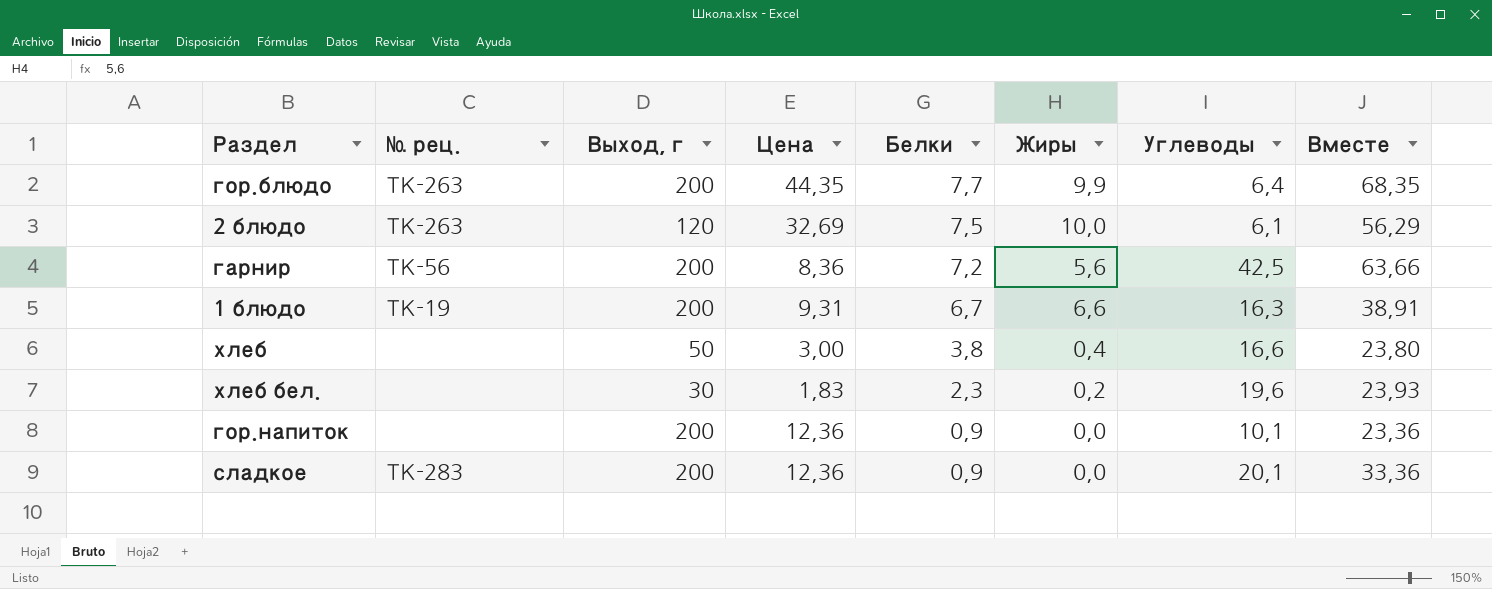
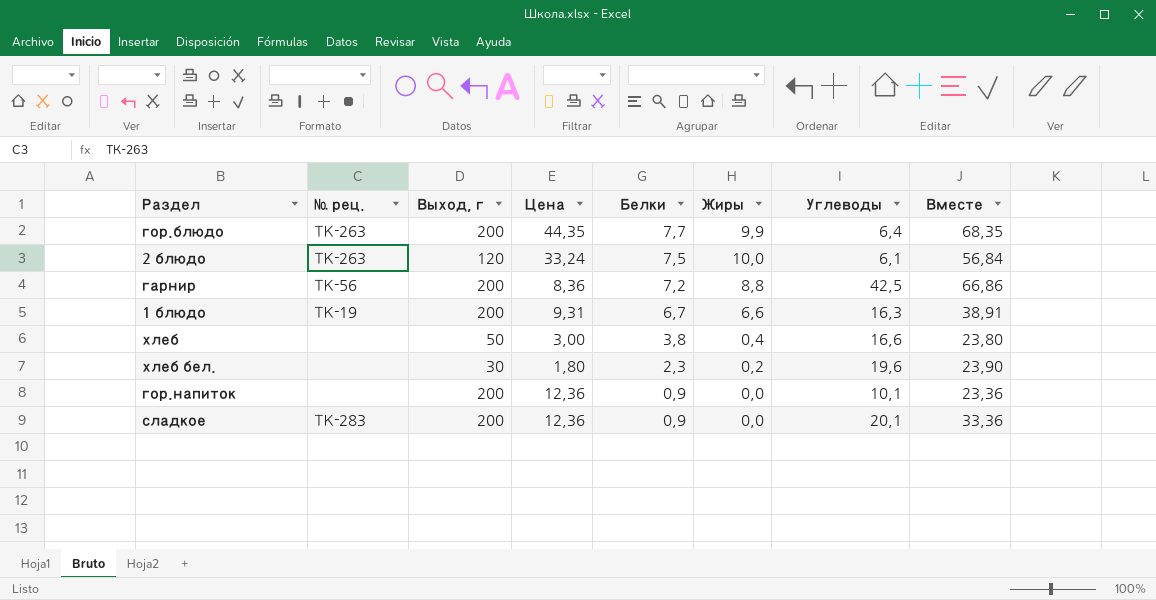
2 блюдо | Цена: 32,69 -> 33,24
2 блюдо | Вместе: 56,29 -> 56,84
гарнир | Жиры: 5,6 -> 8,8
гарнир | Вместе: 63,66 -> 66,86
хлеб бел. | Цена: 1,83 -> 1,80
хлеб бел. | Вместе: 23,93 -> 23,90

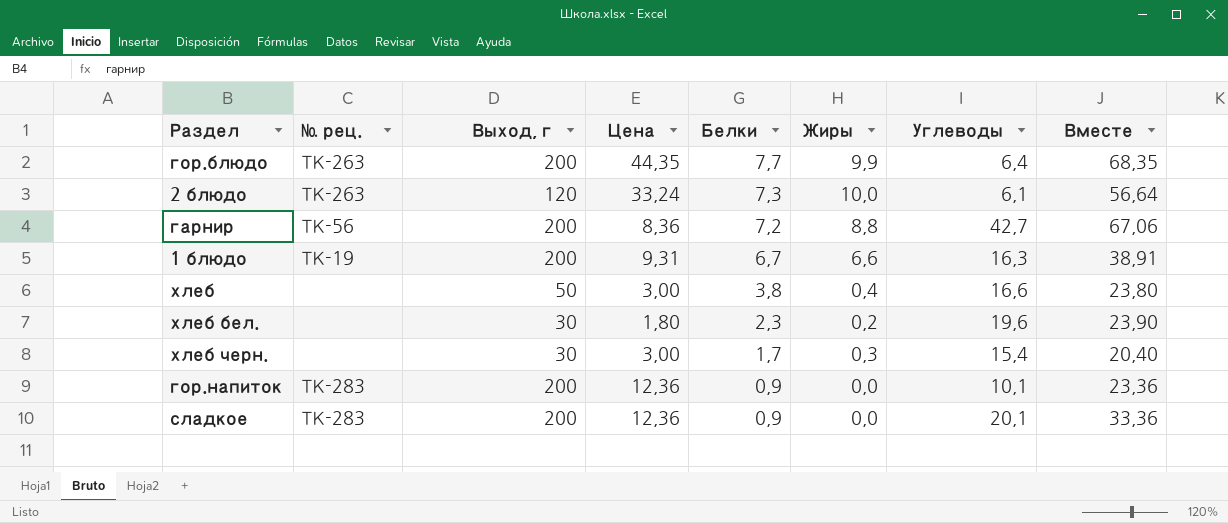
2 блюдо | Белки: 7,5 -> 7,3
2 блюдо | Вместе: 56,84 -> 56,64
гарнир | Углеводы: 42,5 -> 42,7
гарнир | Вместе: 66,86 -> 67,06
row хлеб черн.: none -> none | 30 | 3,00 | 1,7 | 0,3 | 15,4 | 20,40
гор.напиток | № рец.: none -> ТК-283

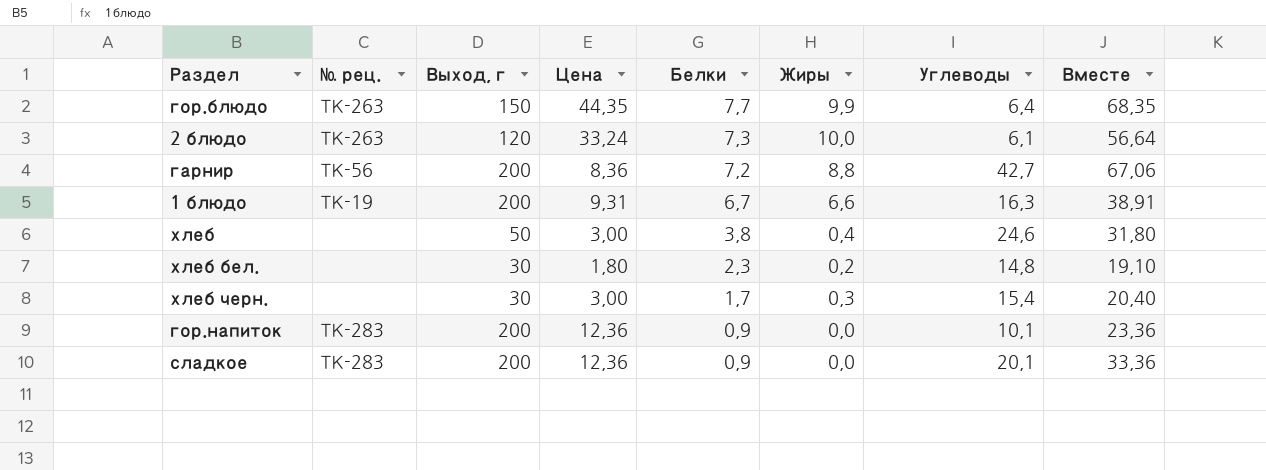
гор.блюдо | Выход, г: 200 -> 150
хлеб | Углеводы: 16,6 -> 24,6
хлеб | Вместе: 23,80 -> 31,80
хлеб бел. | Углеводы: 19,6 -> 14,8
хлеб бел. | Вместе: 23,90 -> 19,10

